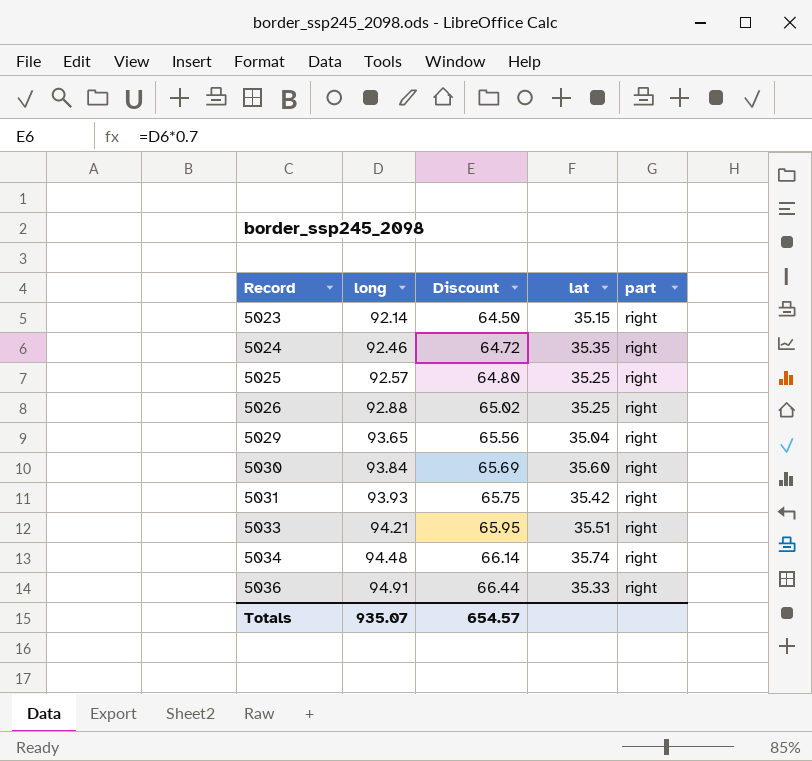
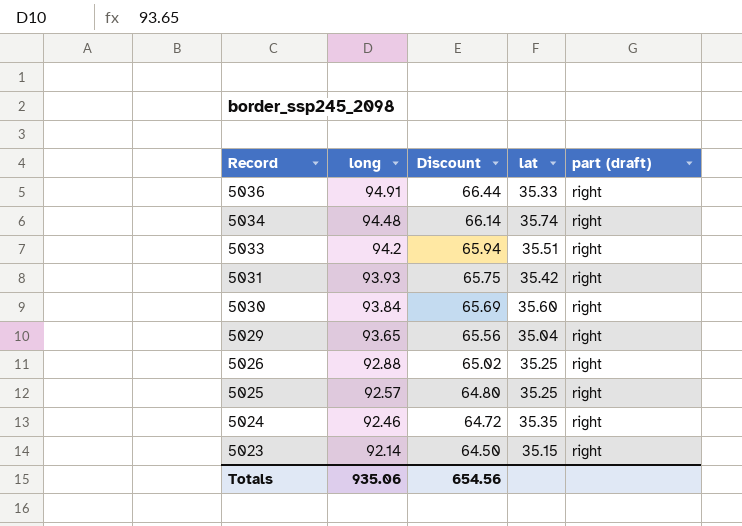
row order: Record ascending -> Record descending
column name: part -> part (draft)
5033 | long: 94.21 -> 94.2
5033 | Discount: 65.95 -> 65.94
Totals | long: 935.07 -> 935.06
Totals | Discount: 654.57 -> 654.56

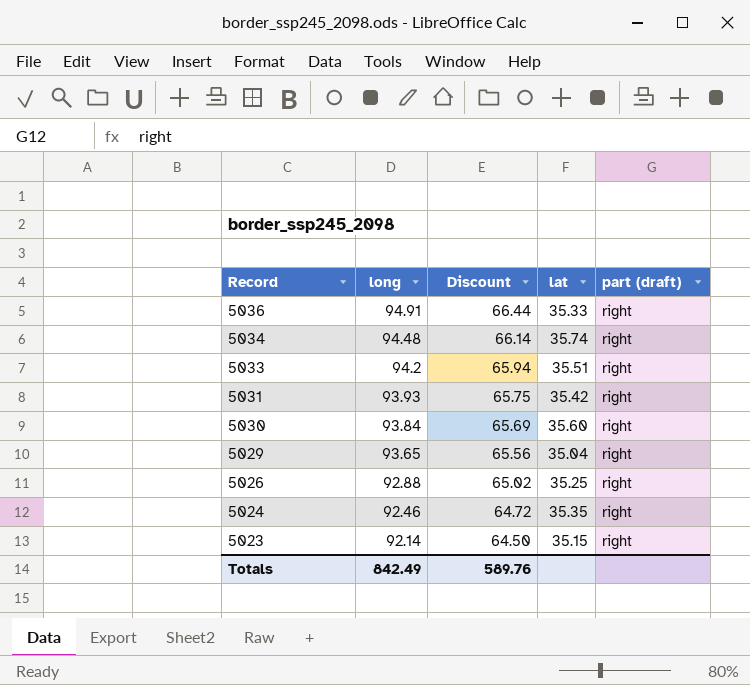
row 5025: 92.57 | 64.80 | 35.25 | right -> none
Totals | long: 935.06 -> 842.49
Totals | Discount: 654.56 -> 589.76

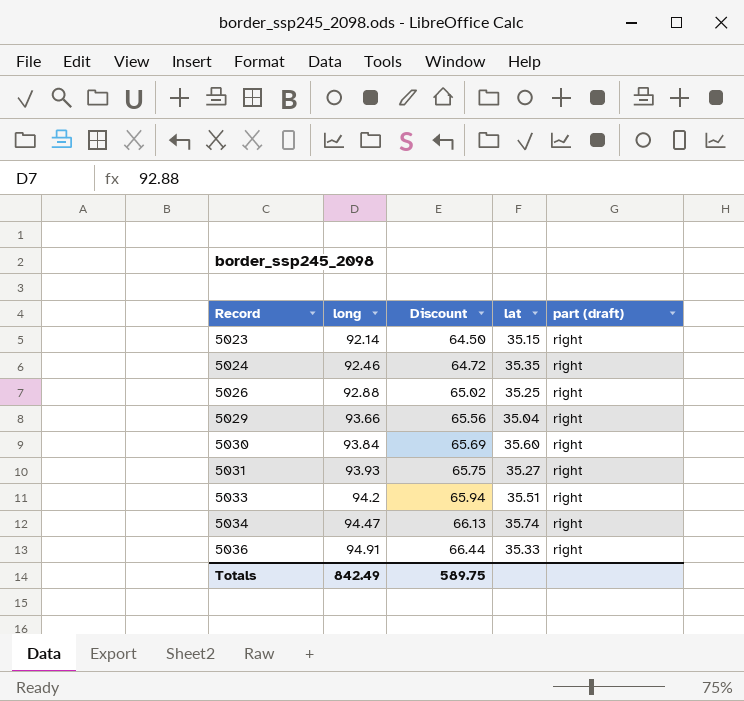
row order: Record descending -> Record ascending
5029 | long: 93.65 -> 93.66
5031 | lat: 35.42 -> 35.27
5034 | long: 94.48 -> 94.47
5034 | Discount: 66.14 -> 66.13
Totals | Discount: 589.76 -> 589.75

